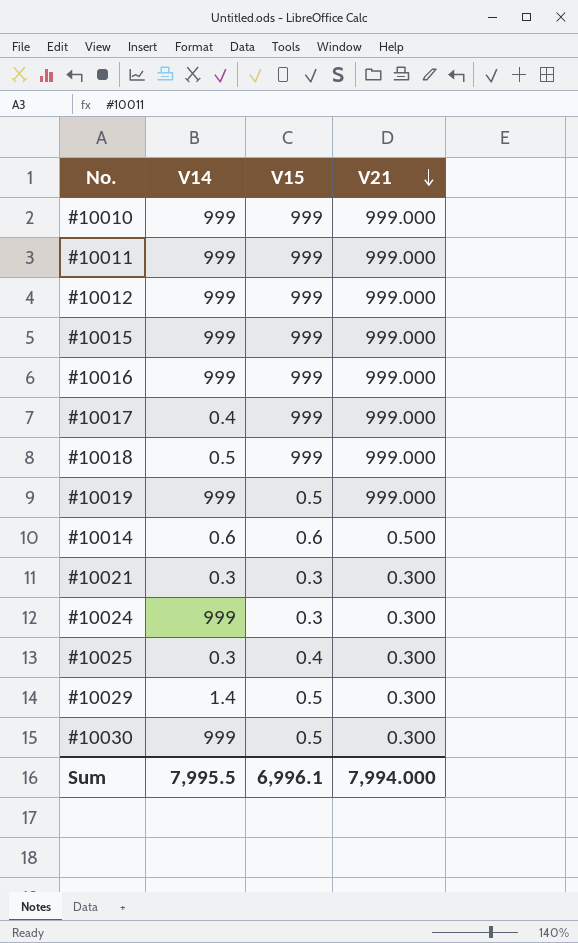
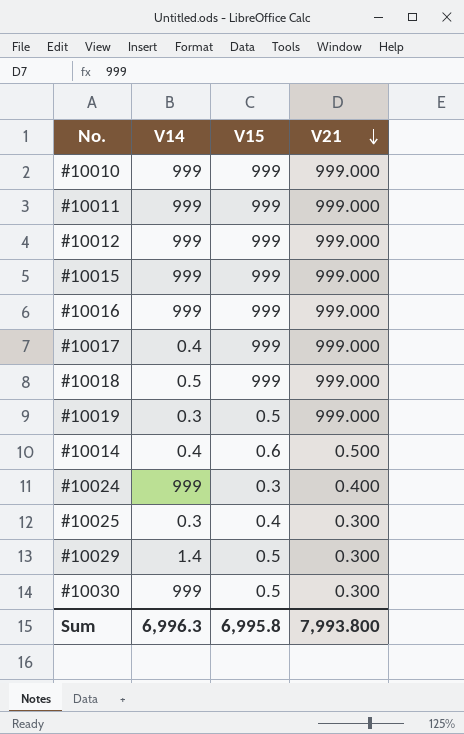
row #10021: 0.3 | 0.3 | 0.300 -> none
#10019 | V14: 999 -> 0.3
#10014 | V14: 0.6 -> 0.4
#10024 | V21: 0.300 -> 0.400
Sum | V14: 7,995.5 -> 6,996.3
Sum | V15: 6,996.1 -> 6,995.8
Sum | V21: 7,994.000 -> 7,993.800

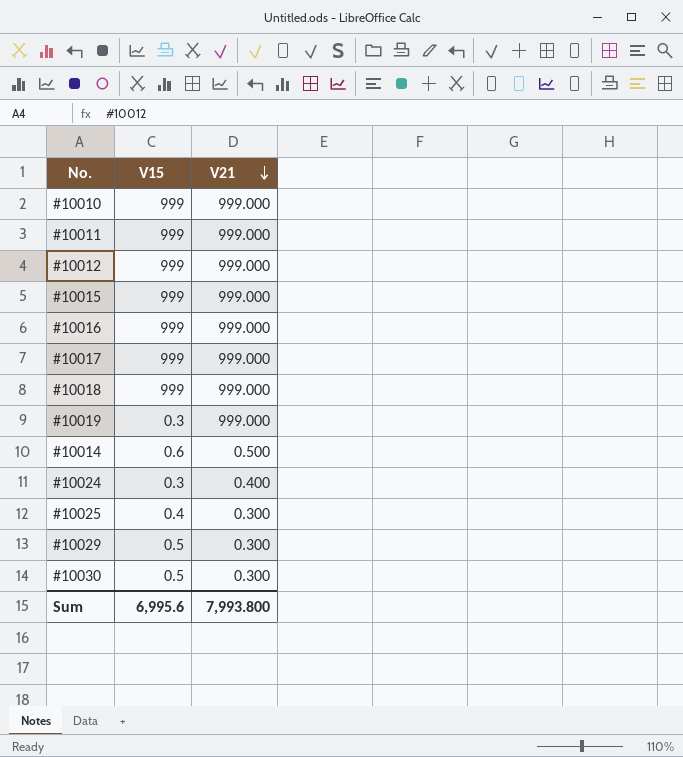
column V14 | position: 2 -> none
#10019 | V15: 0.5 -> 0.3
Sum | V15: 6,995.8 -> 6,995.6

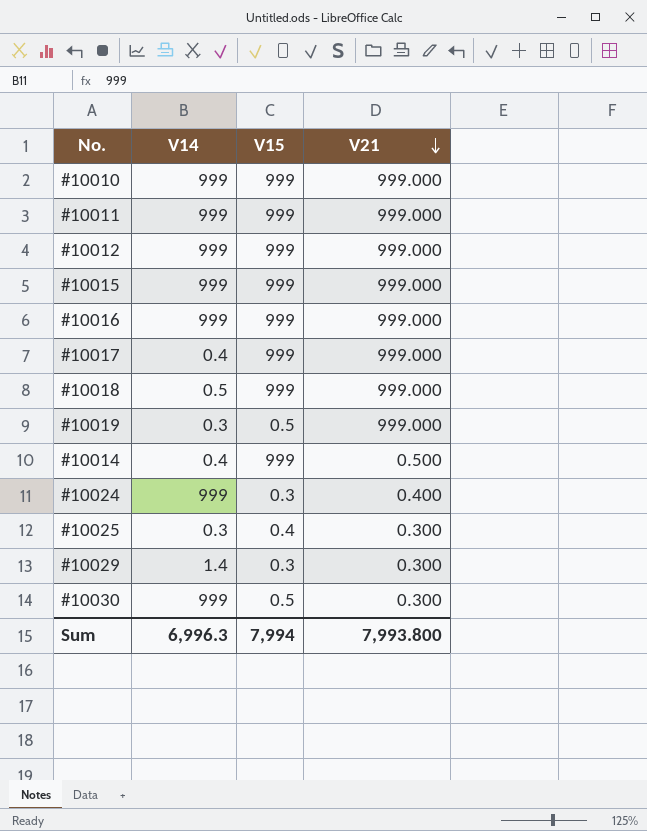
column V14 | position: none -> 2
#10019 | V15: 0.3 -> 0.5
#10014 | V15: 0.6 -> 999
#10029 | V15: 0.5 -> 0.3
Sum | V15: 6,995.6 -> 7,994

